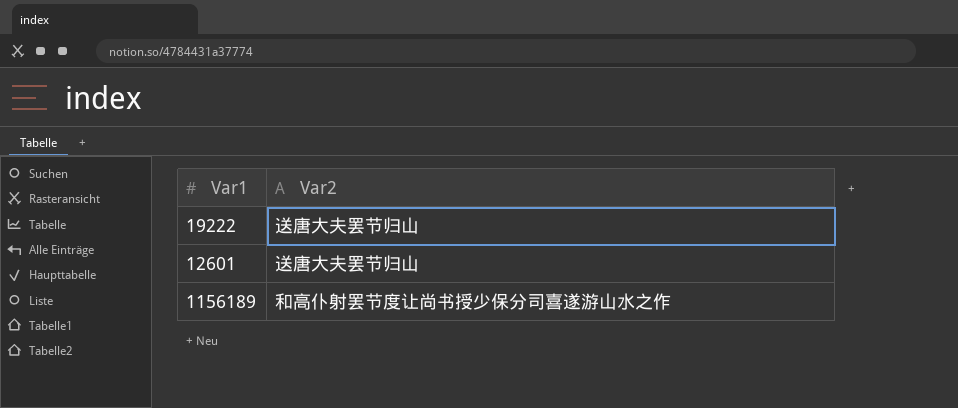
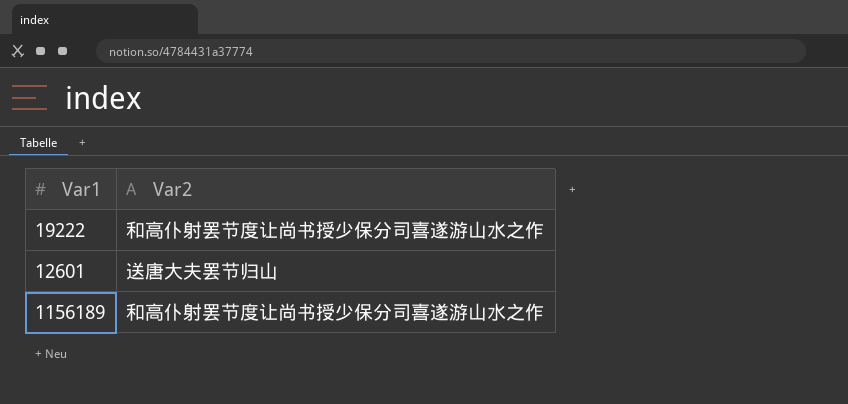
19222 | Var2: 送唐大夫罢节归山 -> 和高仆射罢节度让尚书授少保分司喜遂游山水之作

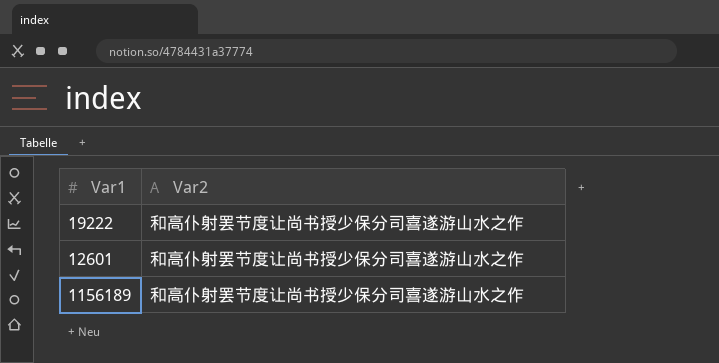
12601 | Var2: 送唐大夫罢节归山 -> 和高仆射罢节度让尚书授少保分司喜遂游山水之作

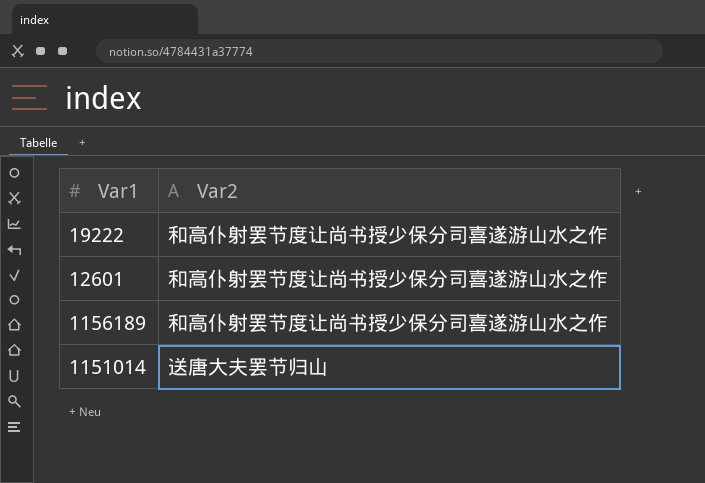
row 1151014: none -> 送唐大夫罢节归山

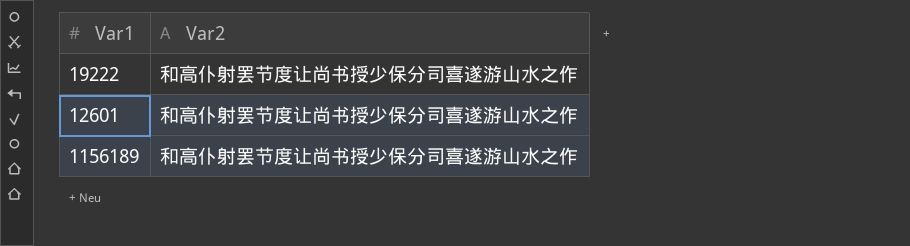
row 1151014: 送唐大夫罢节归山 -> none

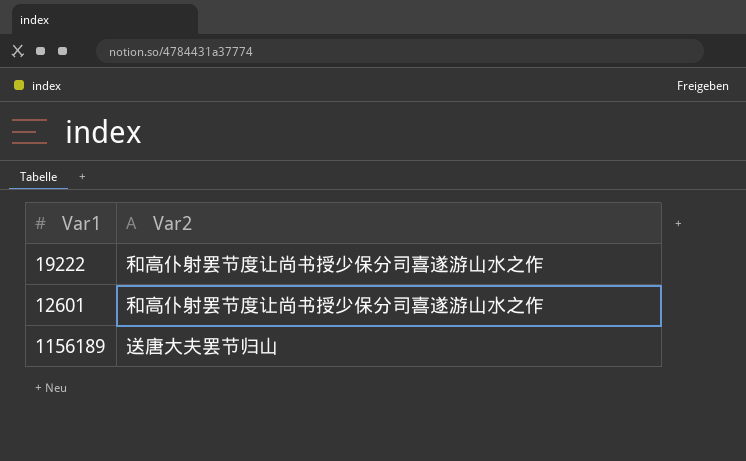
1156189 | Var2: 和高仆射罢节度让尚书授少保分司喜遂游山水之作 -> 送唐大夫罢节归山

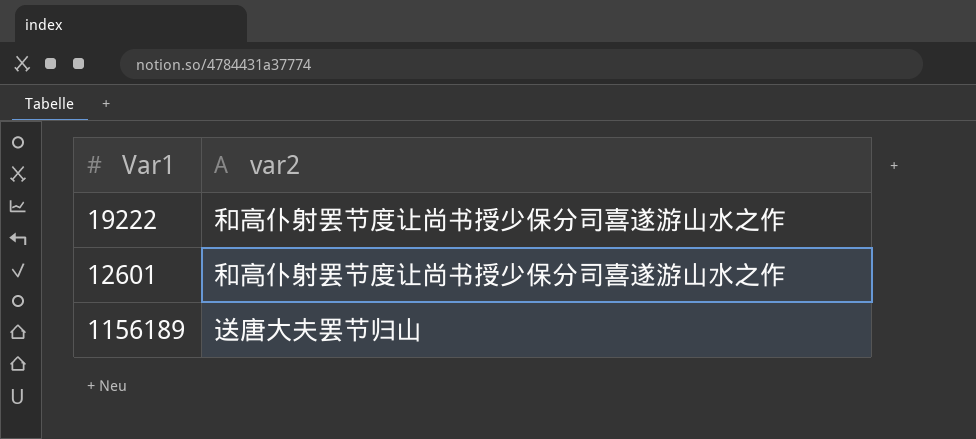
column name: Var2 -> var2

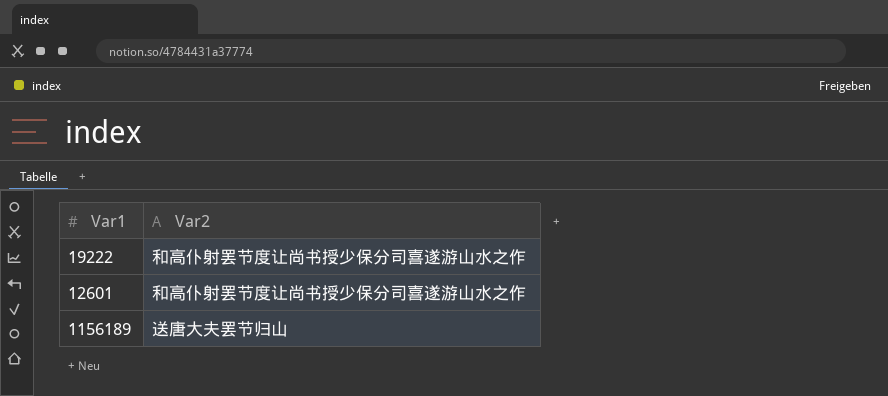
column name: var2 -> Var2

